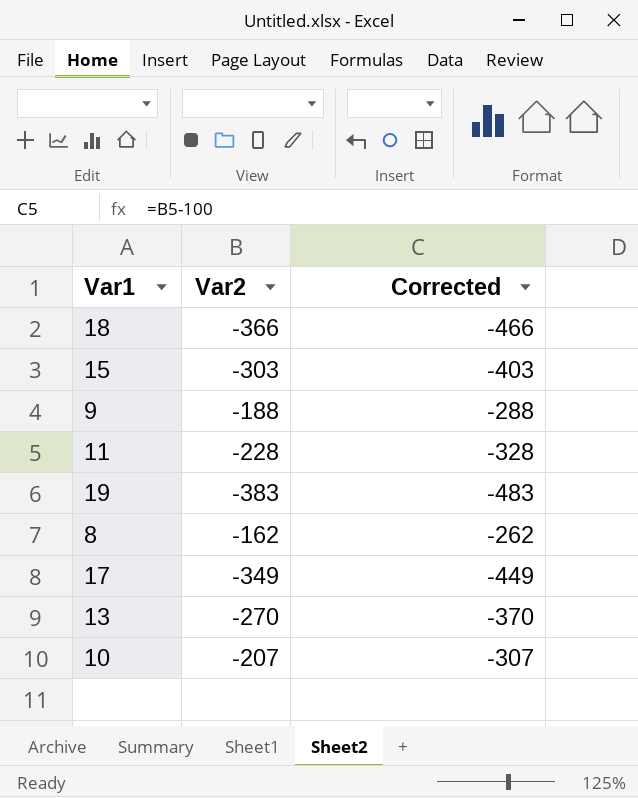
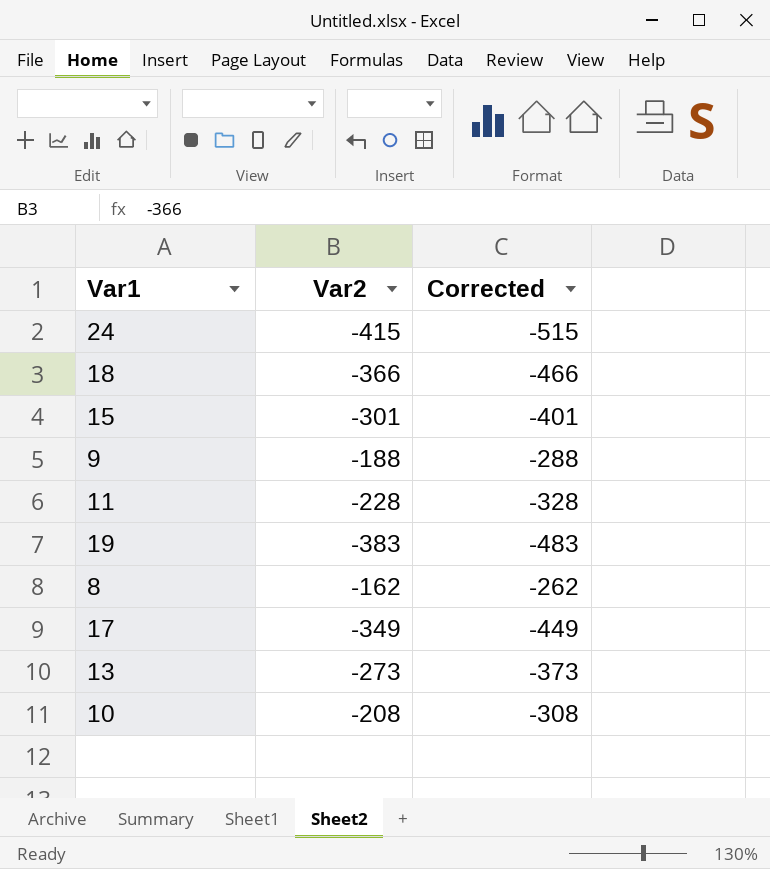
row 24: none -> -415 | -515
15 | Var2: -303 -> -301
15 | Corrected: -403 -> -401
13 | Var2: -270 -> -273
13 | Corrected: -370 -> -373
10 | Var2: -207 -> -208
10 | Corrected: -307 -> -308

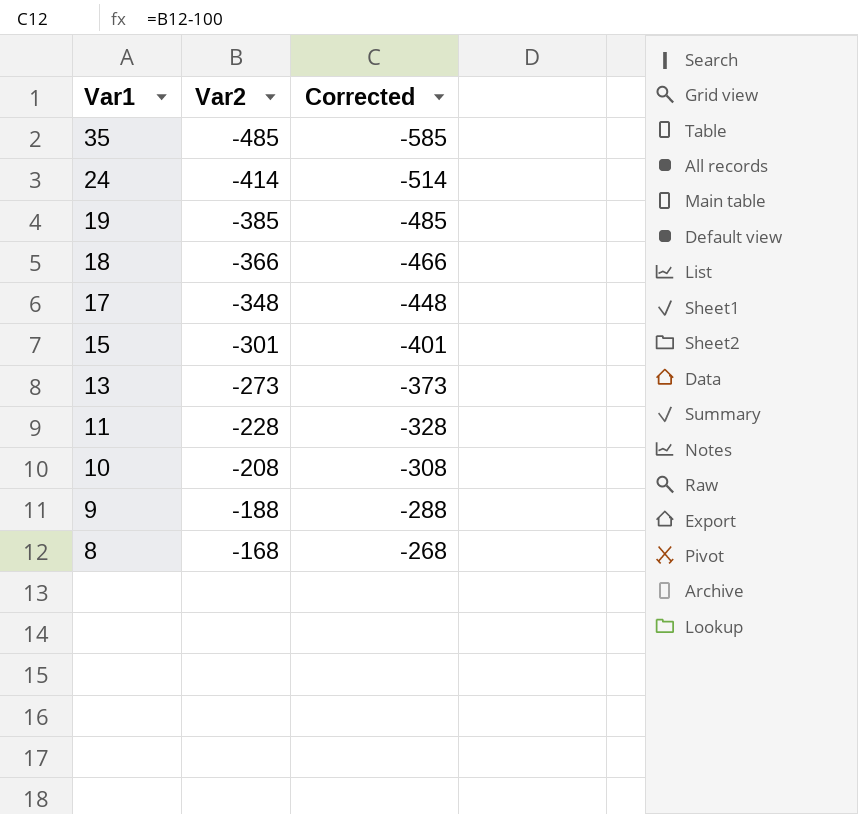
row order: none -> Var1 descending
row 35: none -> -485 | -585
24 | Var2: -415 -> -414
24 | Corrected: -515 -> -514
19 | Var2: -383 -> -385
19 | Corrected: -483 -> -485
17 | Var2: -349 -> -348
17 | Corrected: -449 -> -448
8 | Var2: -162 -> -168
8 | Corrected: -262 -> -268

